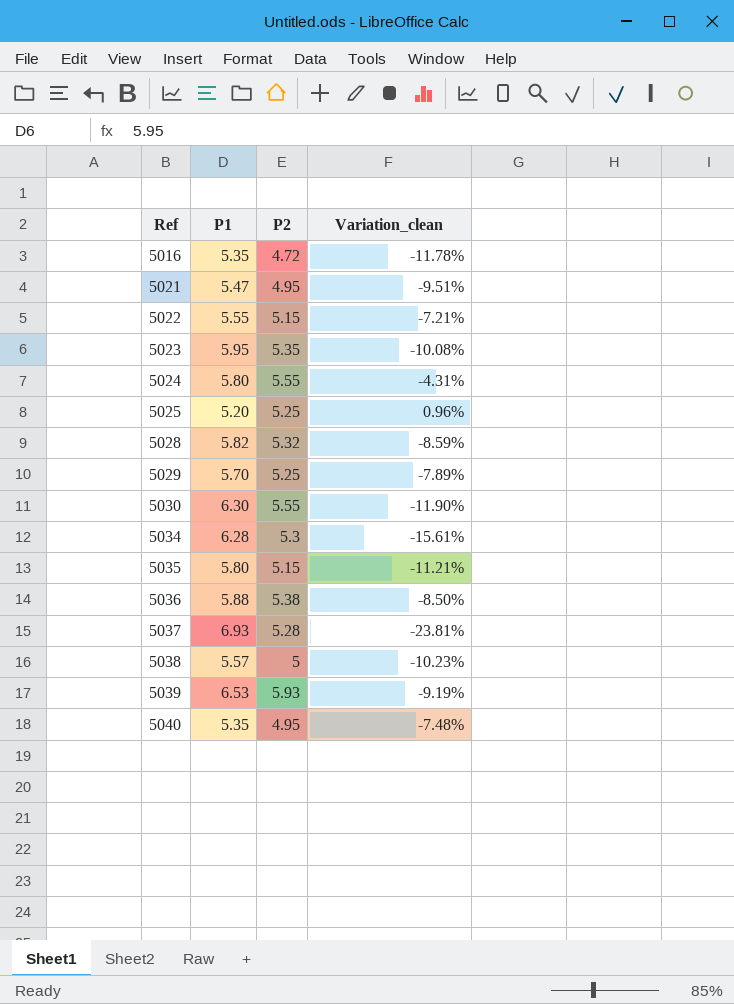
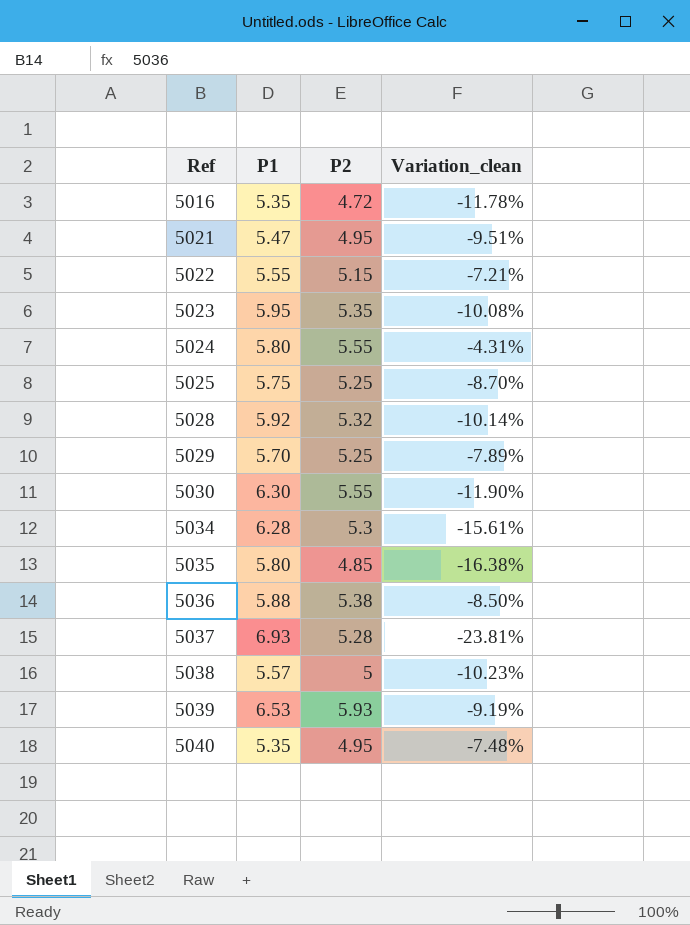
5025 | P1: 5.20 -> 5.75
5025 | Variation_clean: 0.96% -> -8.70%
5028 | P1: 5.82 -> 5.92
5028 | Variation_clean: -8.59% -> -10.14%
5035 | P2: 5.15 -> 4.85
5035 | Variation_clean: -11.21% -> -16.38%

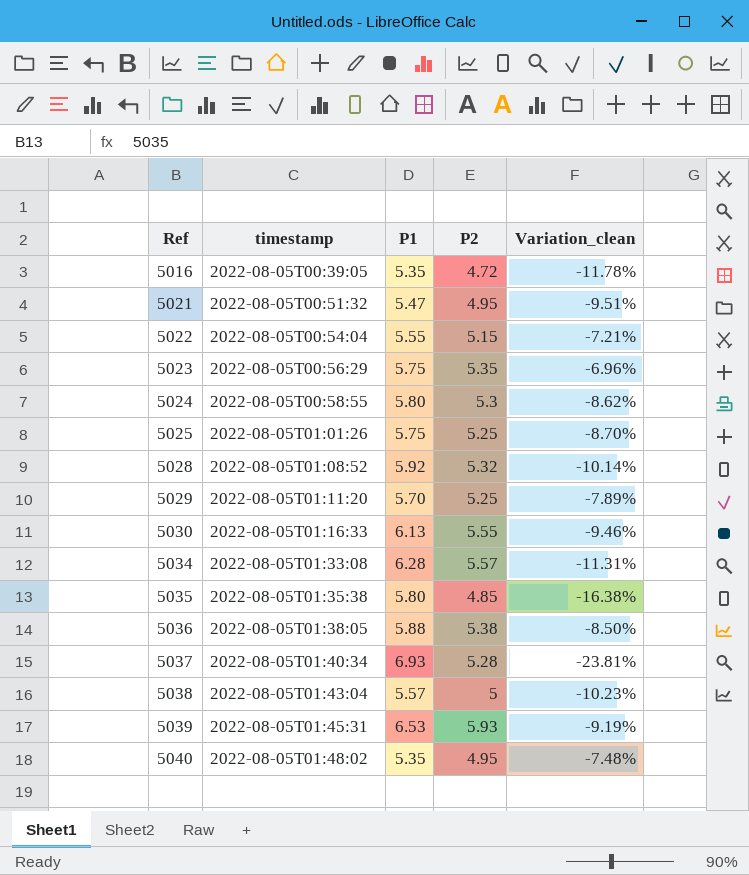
column timestamp | position: none -> 2
5023 | P1: 5.95 -> 5.75
5023 | Variation_clean: -10.08% -> -6.96%
5024 | P2: 5.55 -> 5.3
5024 | Variation_clean: -4.31% -> -8.62%
5030 | P1: 6.30 -> 6.13
5030 | Variation_clean: -11.90% -> -9.46%
5034 | P2: 5.3 -> 5.57
5034 | Variation_clean: -15.61% -> -11.31%

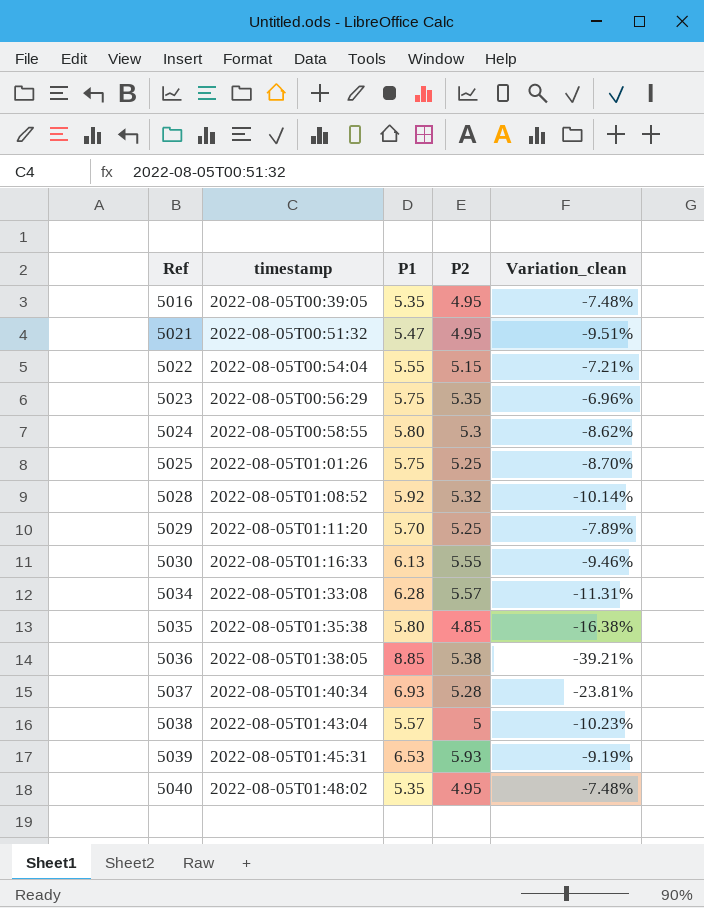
5016 | P2: 4.72 -> 4.95
5016 | Variation_clean: -11.78% -> -7.48%
5036 | P1: 5.88 -> 8.85
5036 | Variation_clean: -8.50% -> -39.21%

